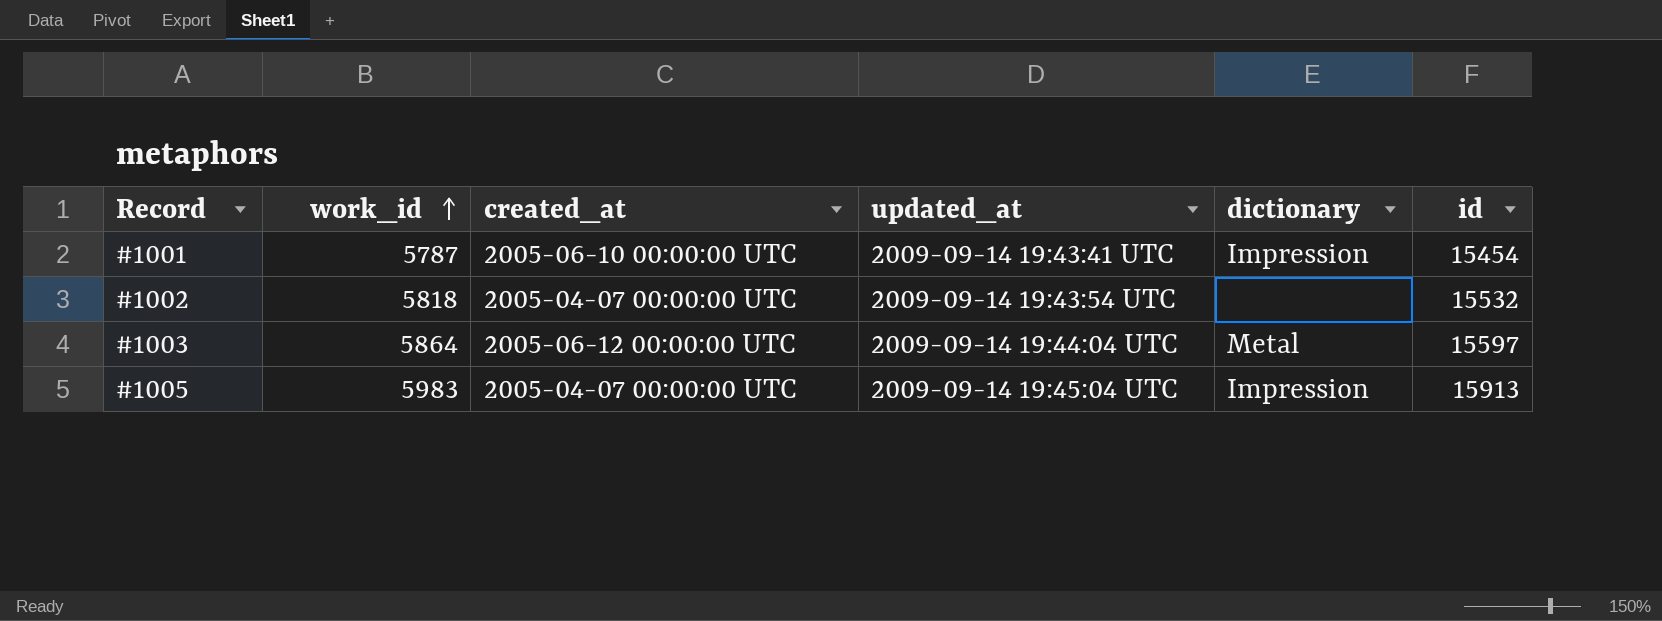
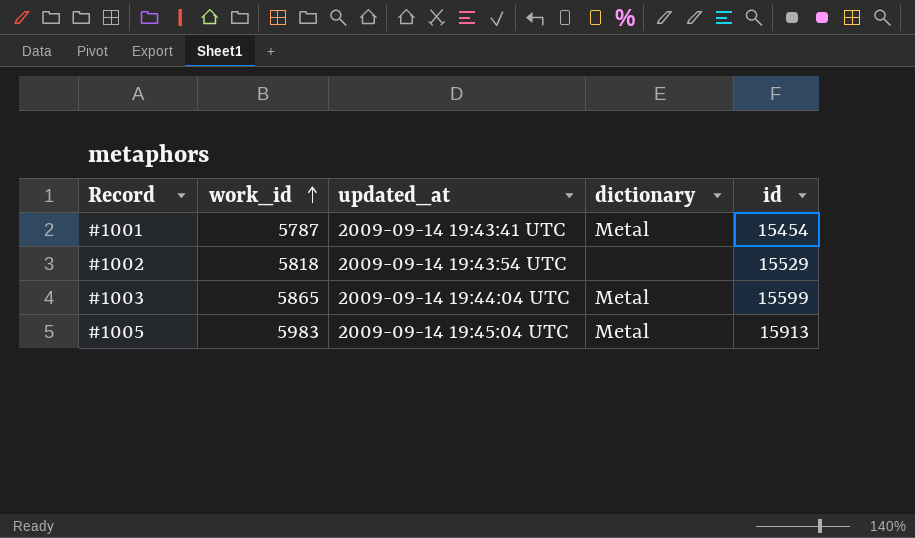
column created_at | position: 3 -> none
#1001 | dictionary: Impression -> Metal
#1002 | id: 15532 -> 15529
#1003 | work_id: 5864 -> 5865
#1003 | id: 15597 -> 15599
#1005 | dictionary: Impression -> Metal

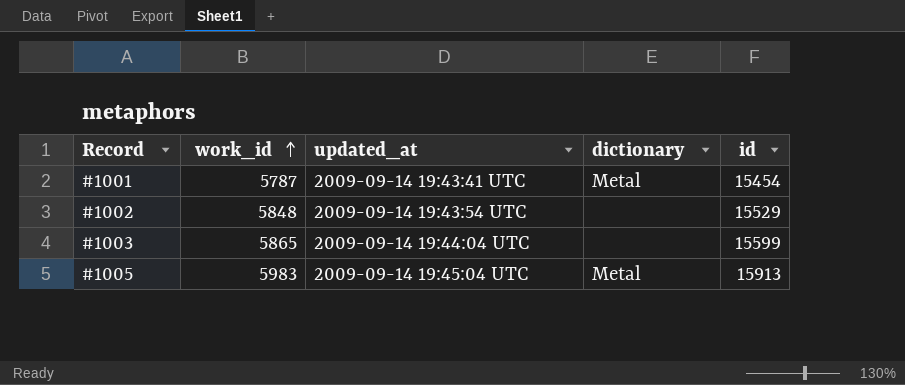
#1002 | work_id: 5818 -> 5848
#1003 | dictionary: Metal -> none

